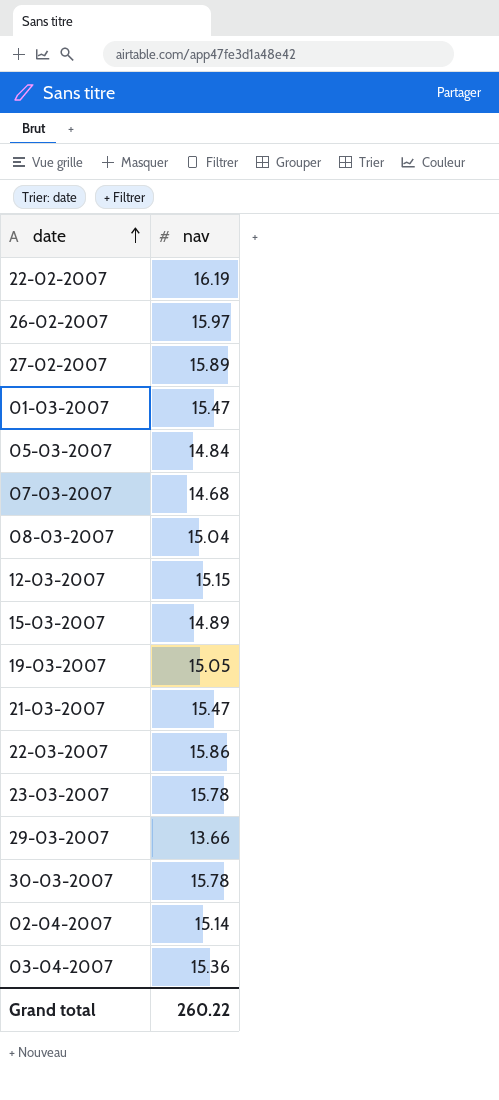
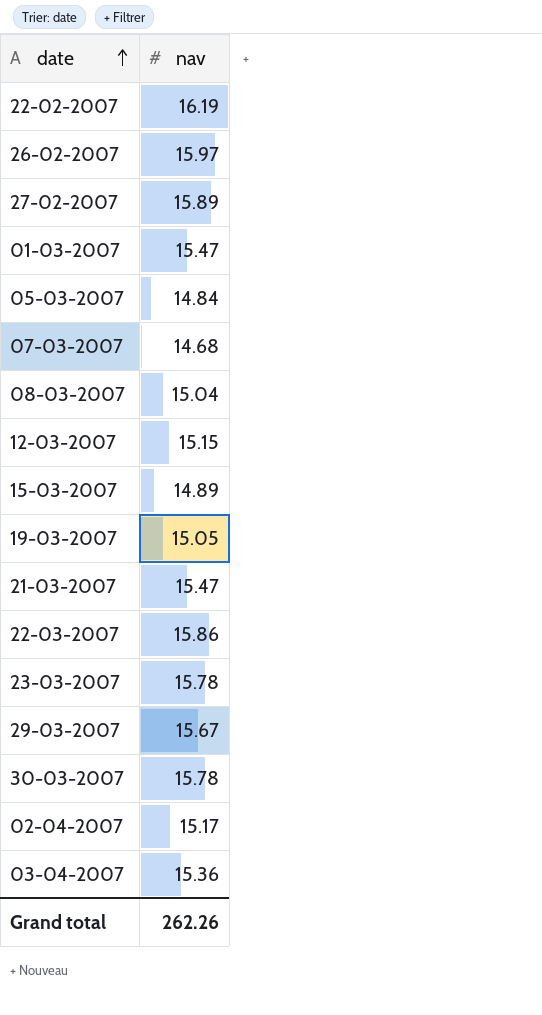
29-03-2007 | nav: 13.66 -> 15.67
02-04-2007 | nav: 15.14 -> 15.17
Grand total | nav: 260.22 -> 262.26

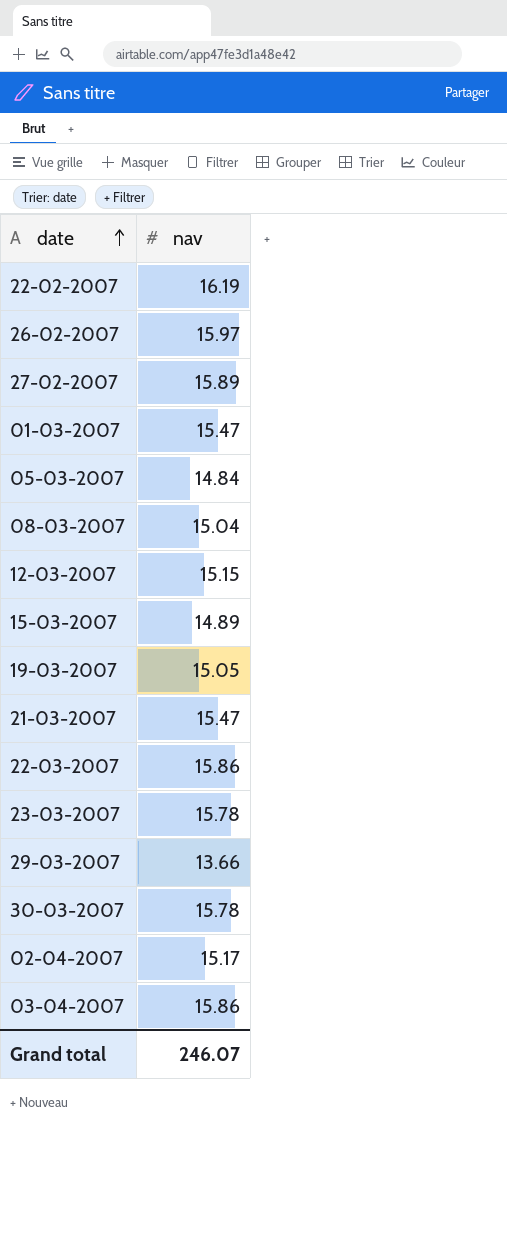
row 07-03-2007: 14.68 -> none
29-03-2007 | nav: 15.67 -> 13.66
03-04-2007 | nav: 15.36 -> 15.86
Grand total | nav: 262.26 -> 246.07

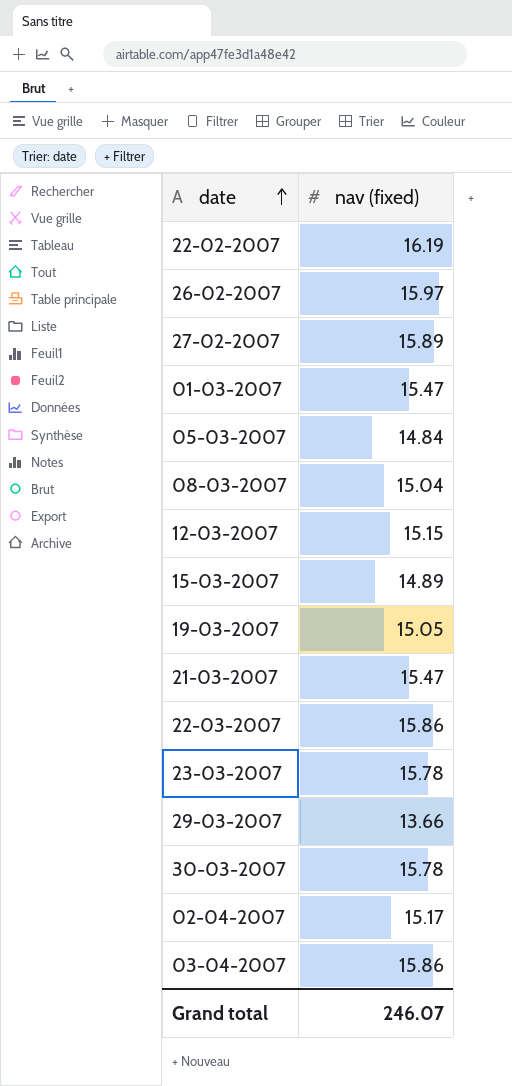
column name: nav -> nav (fixed)

